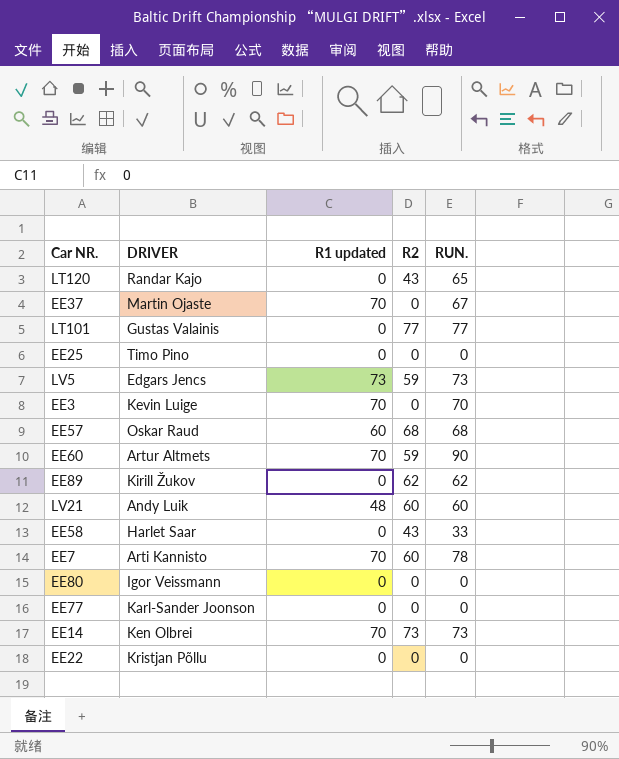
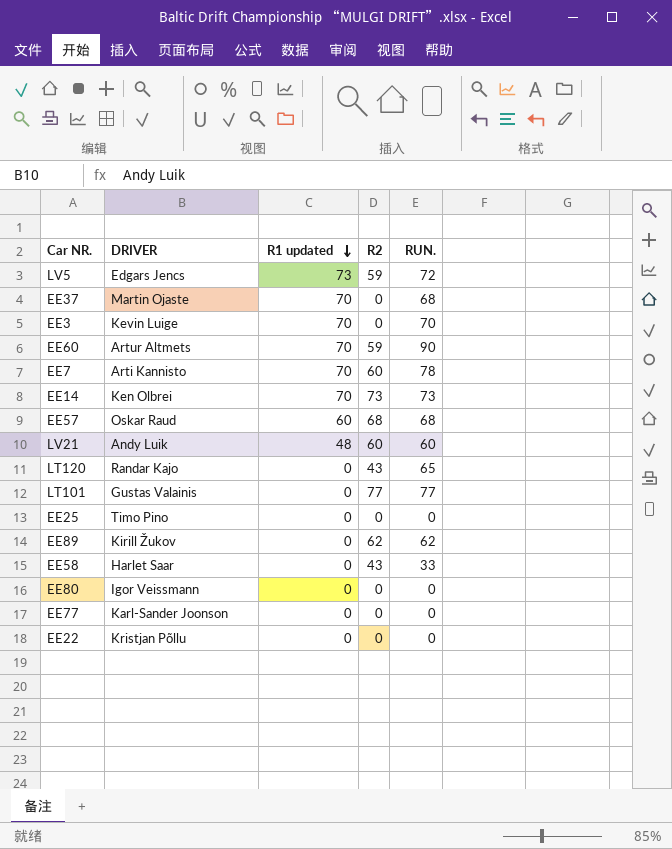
row order: none -> R1 updated descending
LV5 | RUN.: 73 -> 72
EE37 | RUN.: 67 -> 68

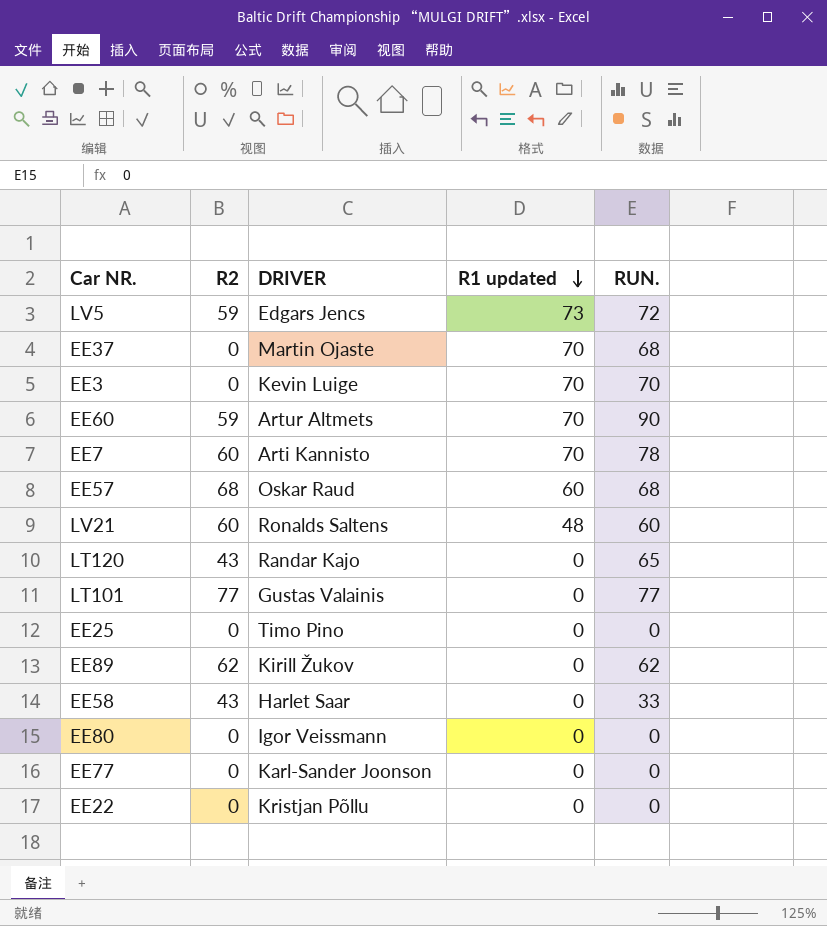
column R2 | position: 4 -> 2
row EE14: Ken Olbrei | 70 | 73 | 73 -> none
LV21 | DRIVER: Andy Luik -> Ronalds Saltens

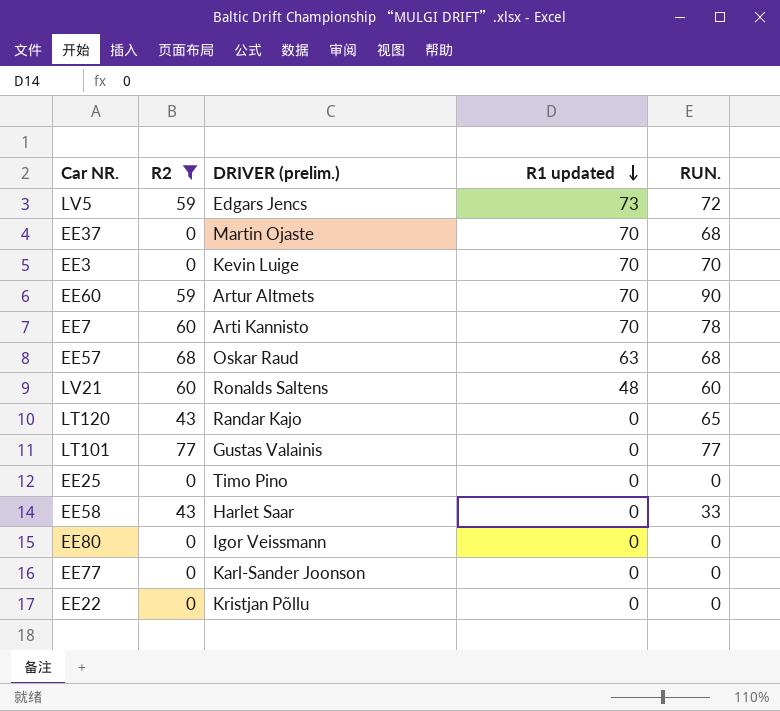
filter: none -> R2 != 62
column name: DRIVER -> DRIVER (prelim.)
EE57 | R1 updated: 60 -> 63

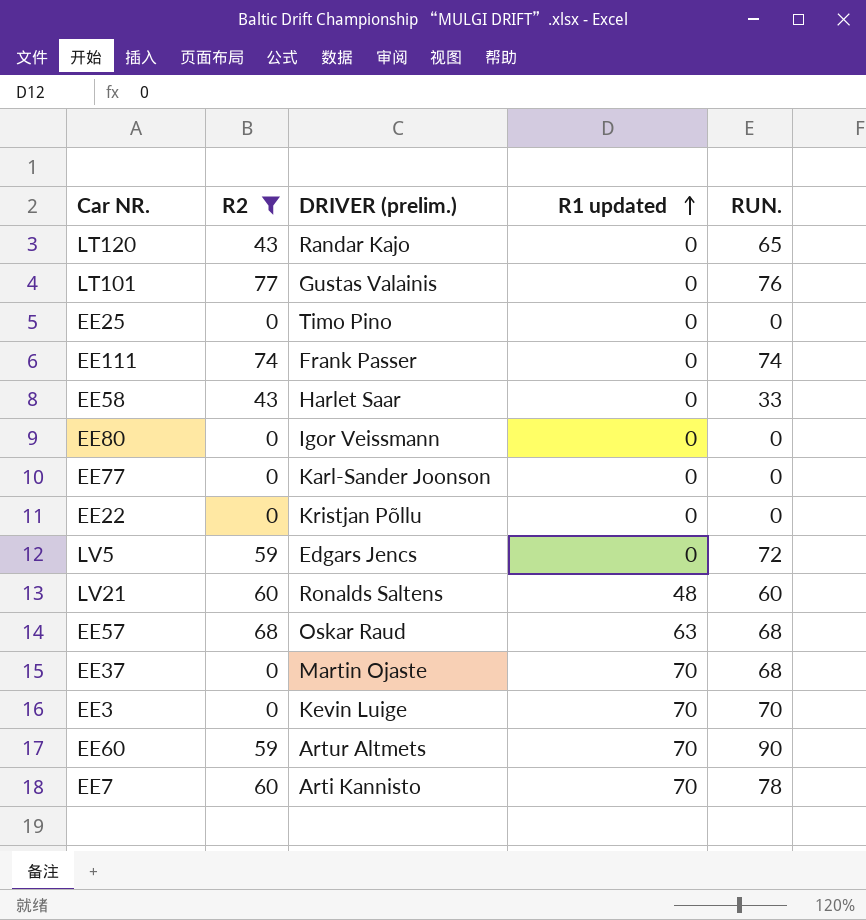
row order: R1 updated descending -> R1 updated ascending
LT101 | RUN.: 77 -> 76
row EE111: none -> 74 | Frank Passer | 0 | 74
LV5 | R1 updated: 73 -> 0

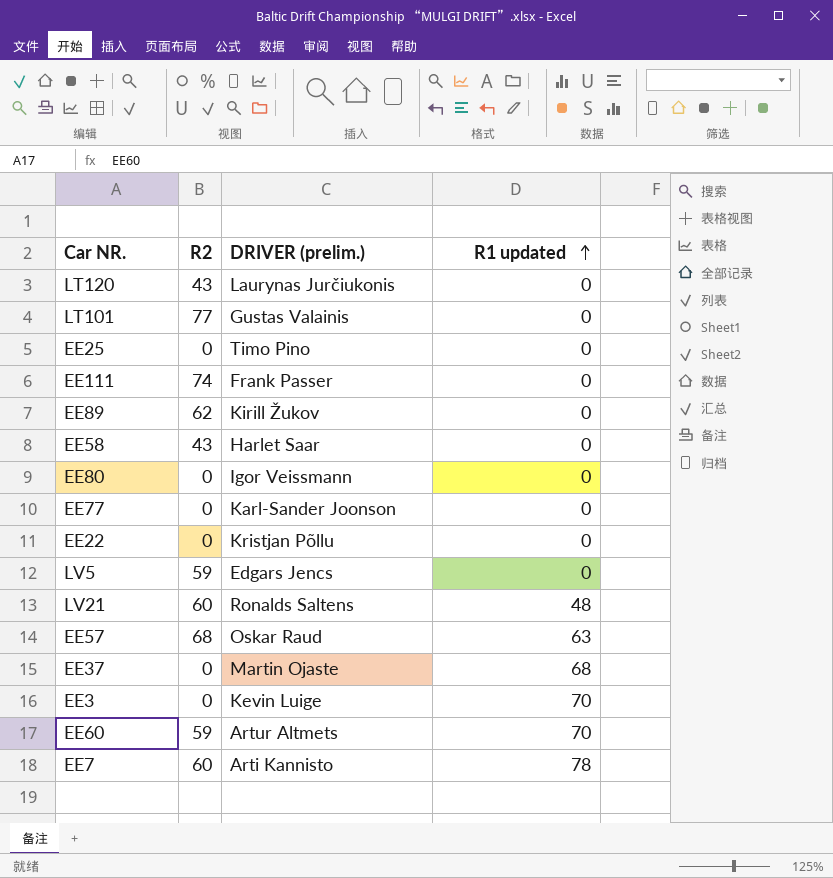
filter: R2 != 62 -> none
column RUN. | position: 5 -> none
LT120 | DRIVER (prelim.): Randar Kajo -> Laurynas Jurčiukonis
EE37 | R1 updated: 70 -> 68
EE7 | R1 updated: 70 -> 78

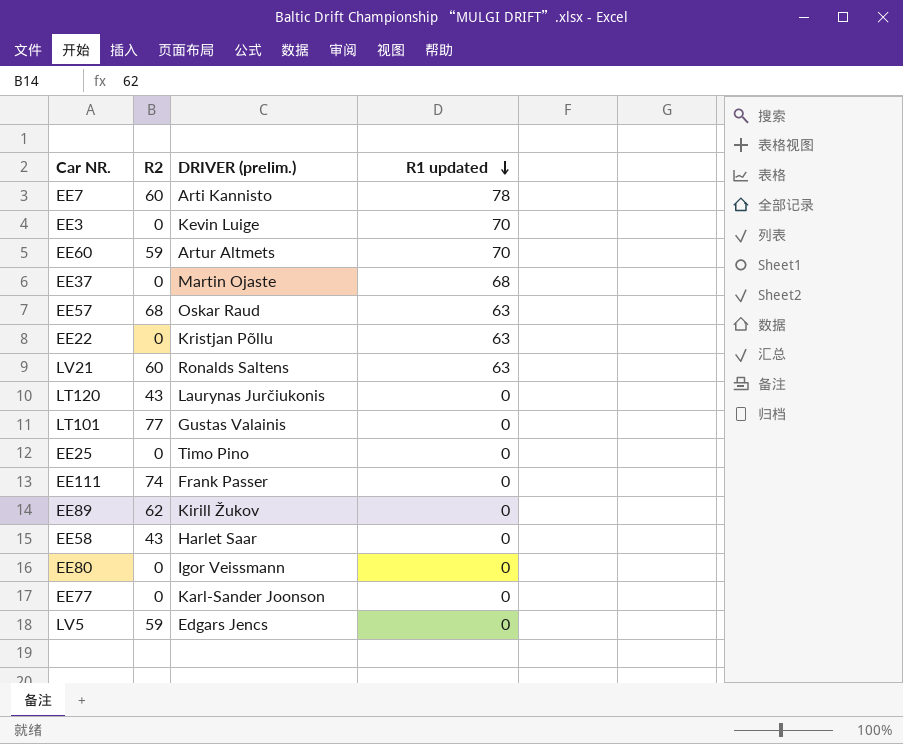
row order: R1 updated ascending -> R1 updated descending
EE22 | R1 updated: 0 -> 63
LV21 | R1 updated: 48 -> 63

